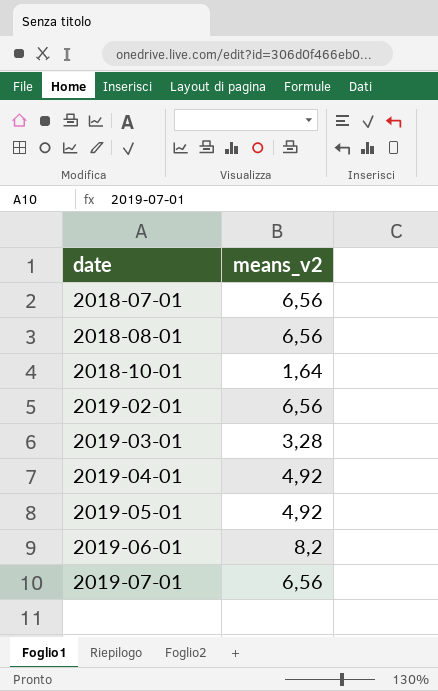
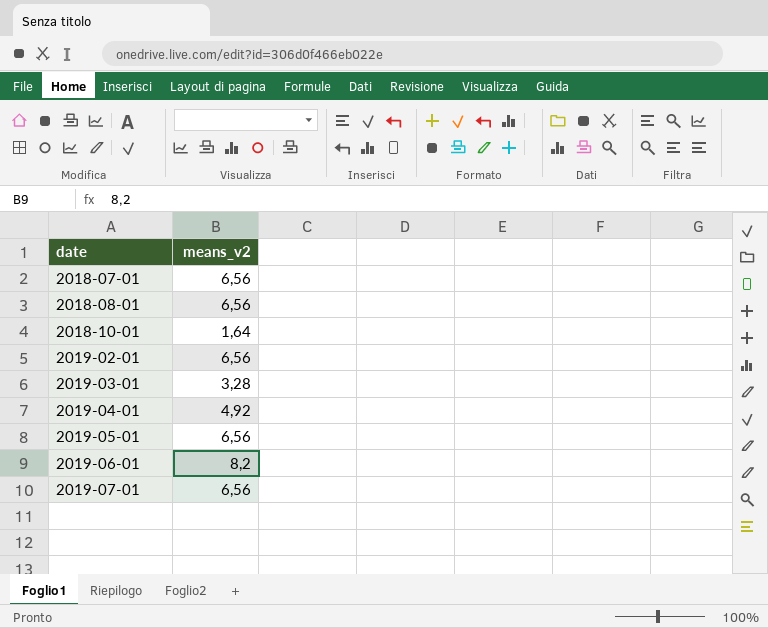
2019-05-01 | means_v2: 4,92 -> 6,56

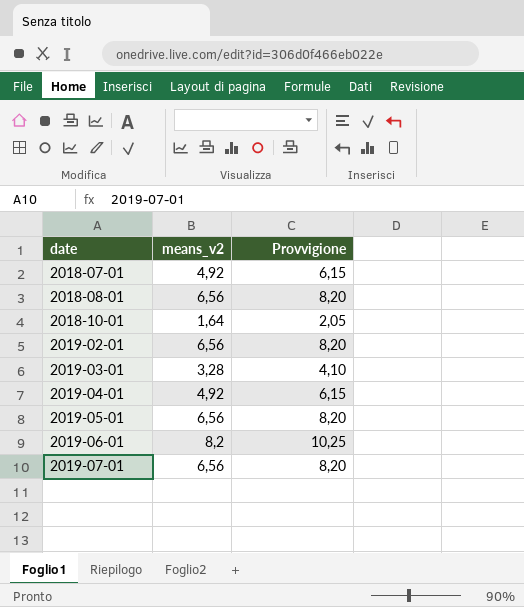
column Provvigione | formula: none -> [means_v2] * 1,25
2018-07-01 | means_v2: 6,56 -> 4,92

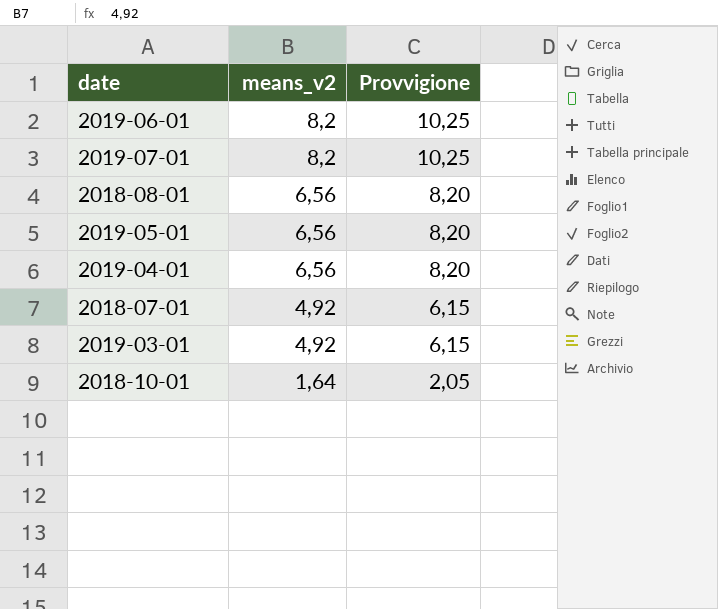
row order: date ascending -> means_v2 descending
row 2019-02-01: 6,56 | 8,20 -> none
2019-07-01 | means_v2: 6,56 -> 8,2
2019-07-01 | Provvigione: 8,20 -> 10,25
2019-04-01 | means_v2: 4,92 -> 6,56
2019-04-01 | Provvigione: 6,15 -> 8,20
2019-03-01 | means_v2: 3,28 -> 4,92
2019-03-01 | Provvigione: 4,10 -> 6,15

